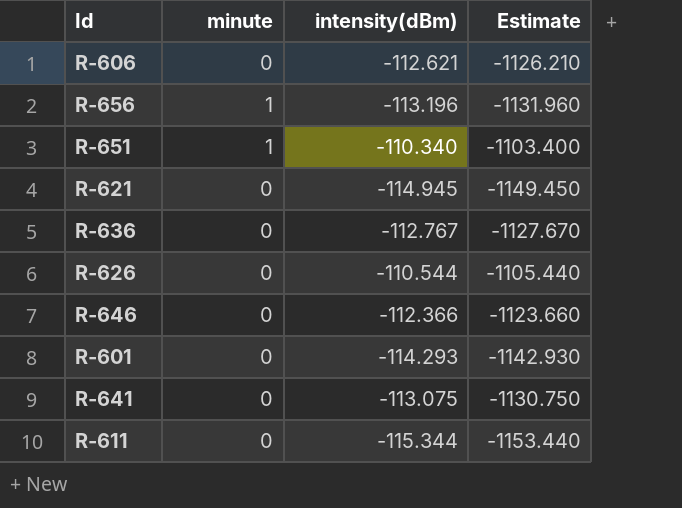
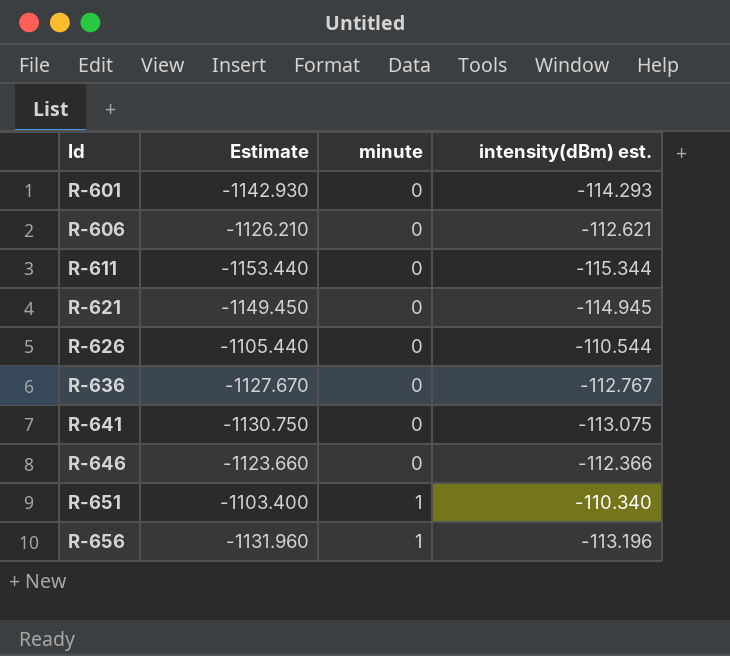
row order: none -> Id ascending
column Estimate | position: 4 -> 2
column name: intensity(dBm) -> intensity(dBm) est.

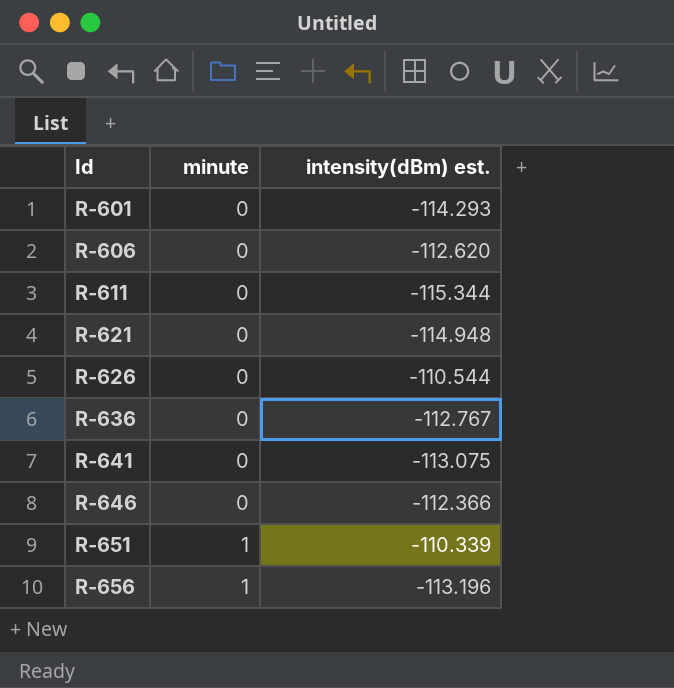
column Estimate | formula: [intensity(dBm) est.] * 10 -> none
R-606 | intensity(dBm) est.: -112.621 -> -112.620
R-621 | intensity(dBm) est.: -114.945 -> -114.948
R-651 | intensity(dBm) est.: -110.340 -> -110.339

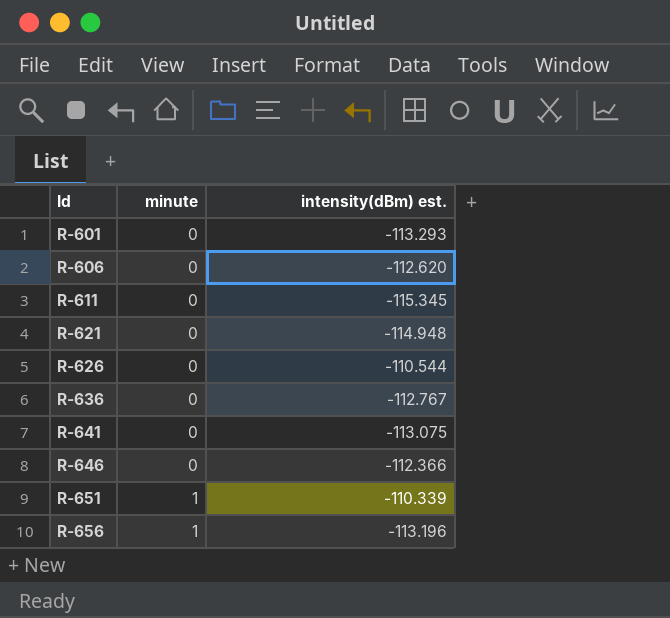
R-601 | intensity(dBm) est.: -114.293 -> -113.293
R-611 | intensity(dBm) est.: -115.344 -> -115.345

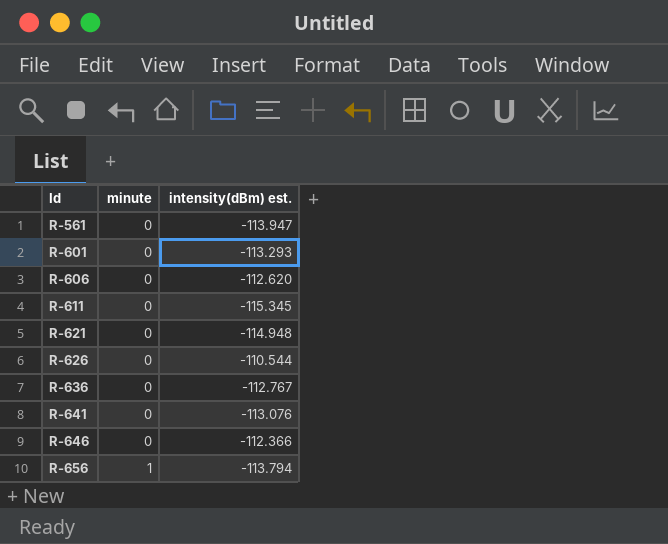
row R-651: 1 | -110.339 -> none
row R-561: none -> 0 | -113.947
R-641 | intensity(dBm) est.: -113.075 -> -113.076
R-656 | intensity(dBm) est.: -113.196 -> -113.794

